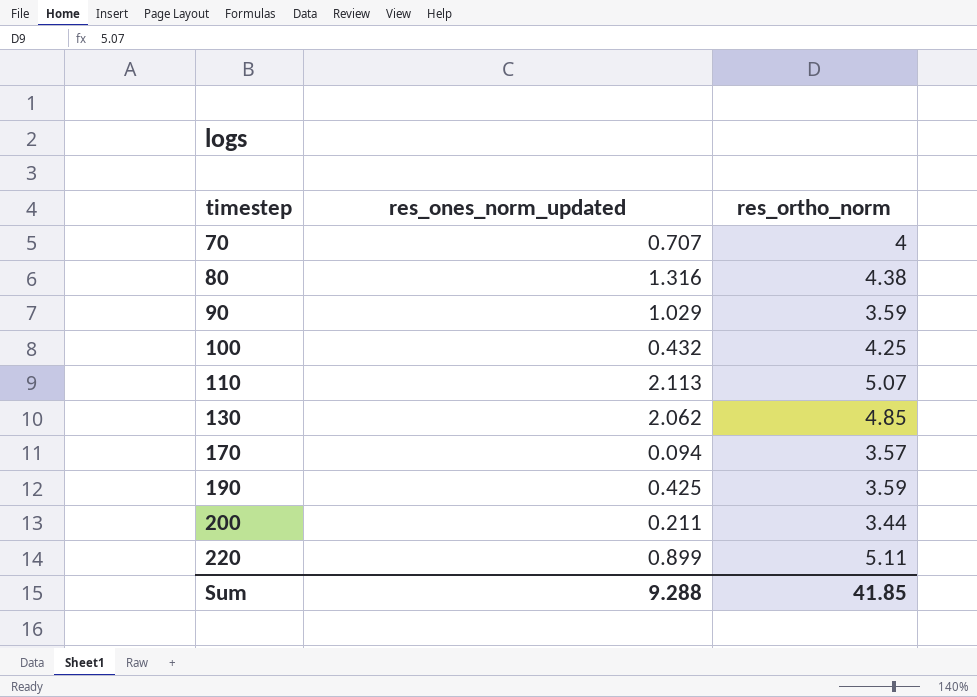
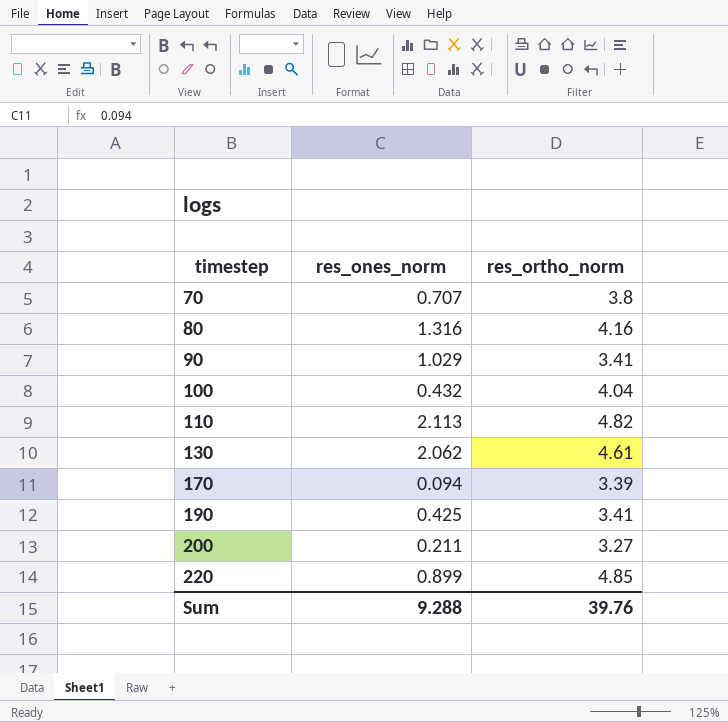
column name: res_ones_norm_updated -> res_ones_norm
70 | res_ortho_norm: 4 -> 3.8
80 | res_ortho_norm: 4.38 -> 4.16
90 | res_ortho_norm: 3.59 -> 3.41
100 | res_ortho_norm: 4.25 -> 4.04
110 | res_ortho_norm: 5.07 -> 4.82
130 | res_ortho_norm: 4.85 -> 4.61
170 | res_ortho_norm: 3.57 -> 3.39
190 | res_ortho_norm: 3.59 -> 3.41
200 | res_ortho_norm: 3.44 -> 3.27
220 | res_ortho_norm: 5.11 -> 4.85
Sum | res_ortho_norm: 41.85 -> 39.76

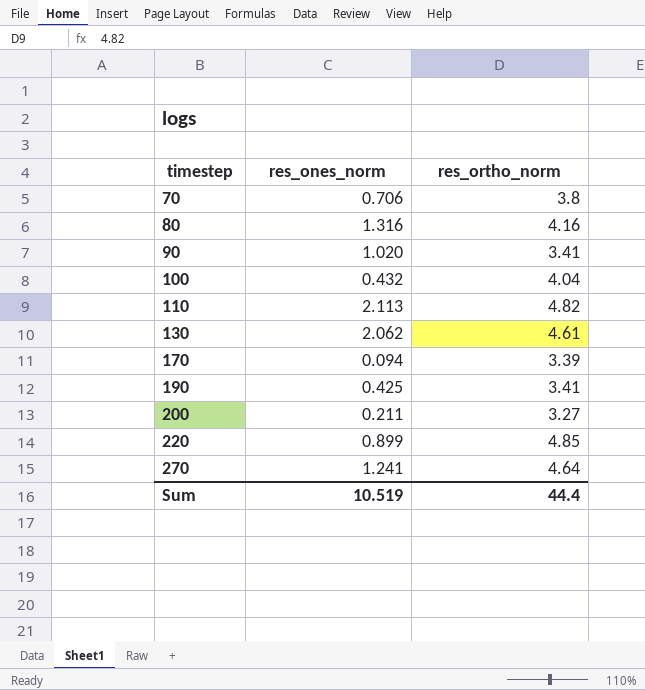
70 | res_ones_norm: 0.707 -> 0.706
90 | res_ones_norm: 1.029 -> 1.020
row 270: none -> 1.241 | 4.64
Sum | res_ones_norm: 9.288 -> 10.519
Sum | res_ortho_norm: 39.76 -> 44.4

